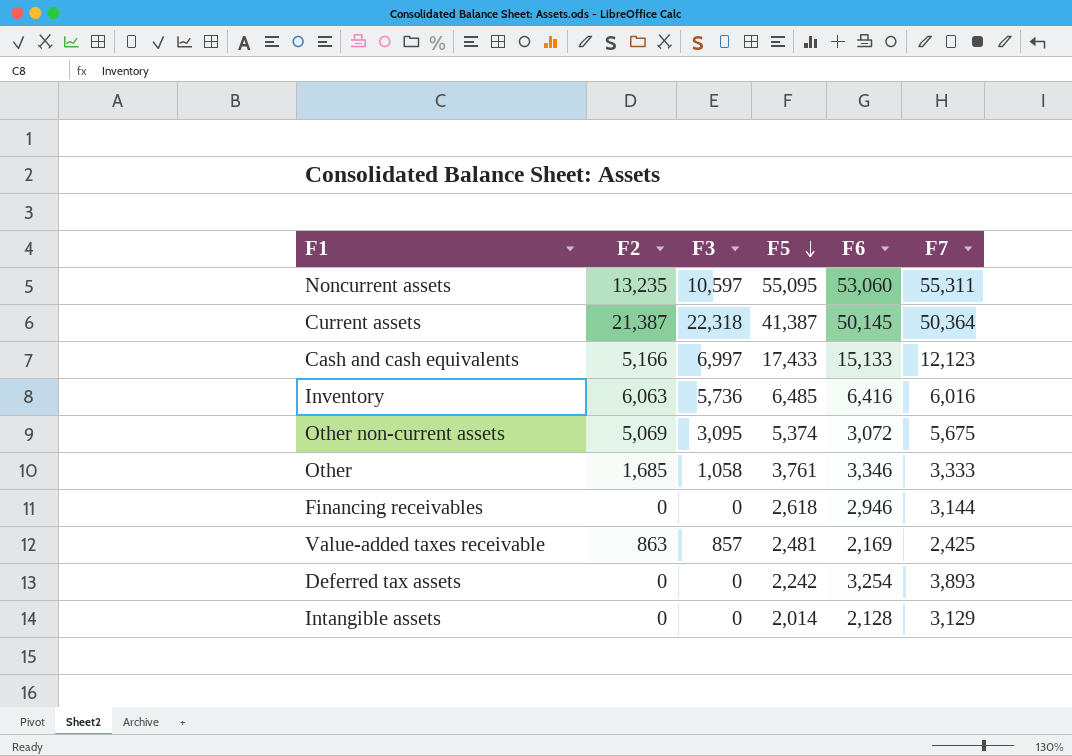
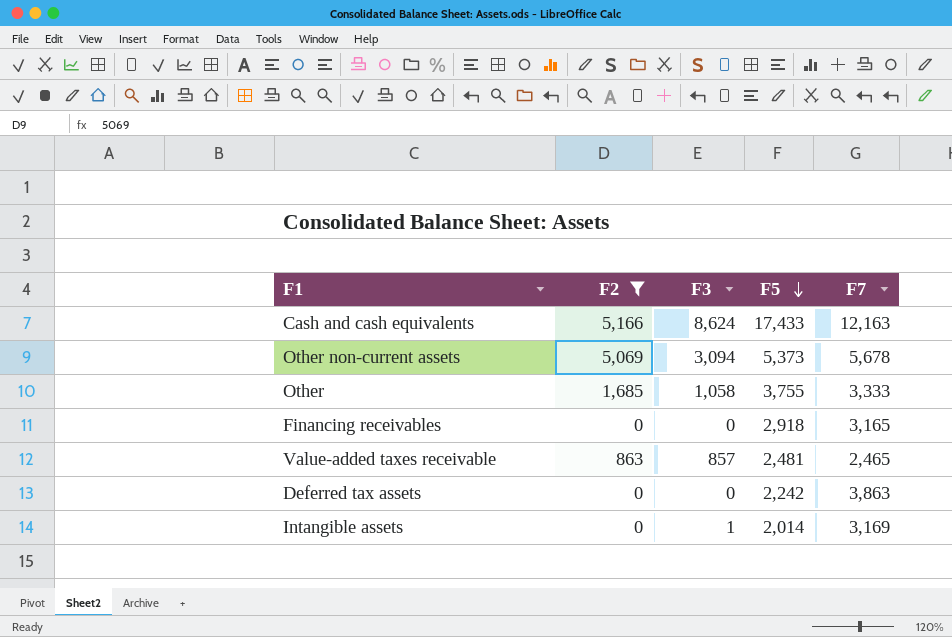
filter: none -> F2 <= 5,166
column F6 | position: 5 -> none
Cash and cash equivalents | F3: 6,997 -> 8,624
Cash and cash equivalents | F7: 12,123 -> 12,163
Other non-current assets | F3: 3,095 -> 3,094
Other non-current assets | F5: 5,374 -> 5,373
Other non-current assets | F7: 5,675 -> 5,678
Other | F5: 3,761 -> 3,755
Financing receivables | F5: 2,618 -> 2,918
Financing receivables | F7: 3,144 -> 3,165
Value-added taxes receivable | F7: 2,425 -> 2,465
Deferred tax assets | F7: 3,893 -> 3,863
Intangible assets | F3: 0 -> 1
Intangible assets | F7: 3,129 -> 3,169

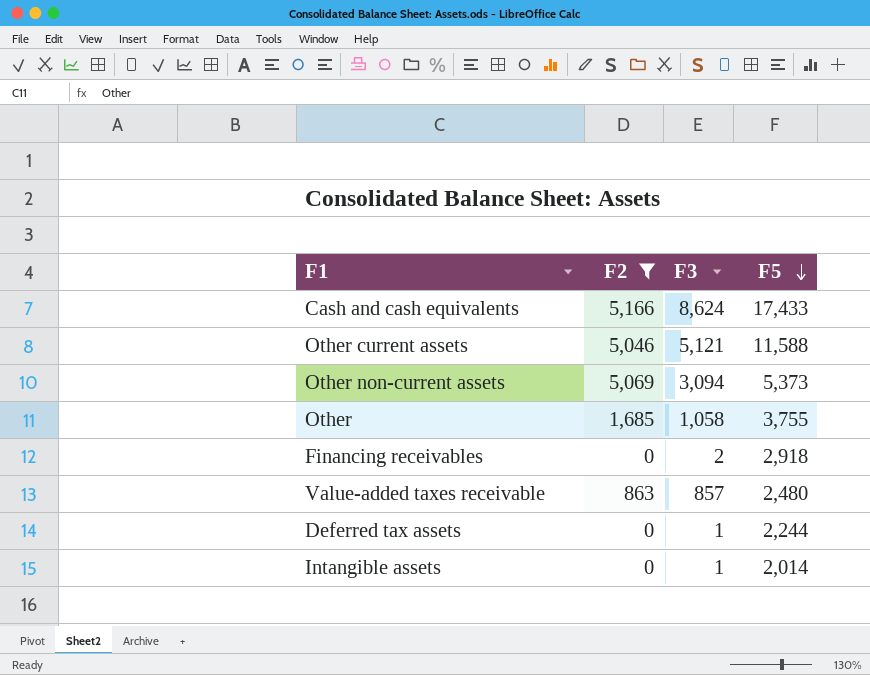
column F7 | position: 5 -> none
row Other current assets: none -> 5,046 | 5,121 | 11,588
Financing receivables | F3: 0 -> 2
Value-added taxes receivable | F5: 2,481 -> 2,480
Deferred tax assets | F3: 0 -> 1
Deferred tax assets | F5: 2,242 -> 2,244

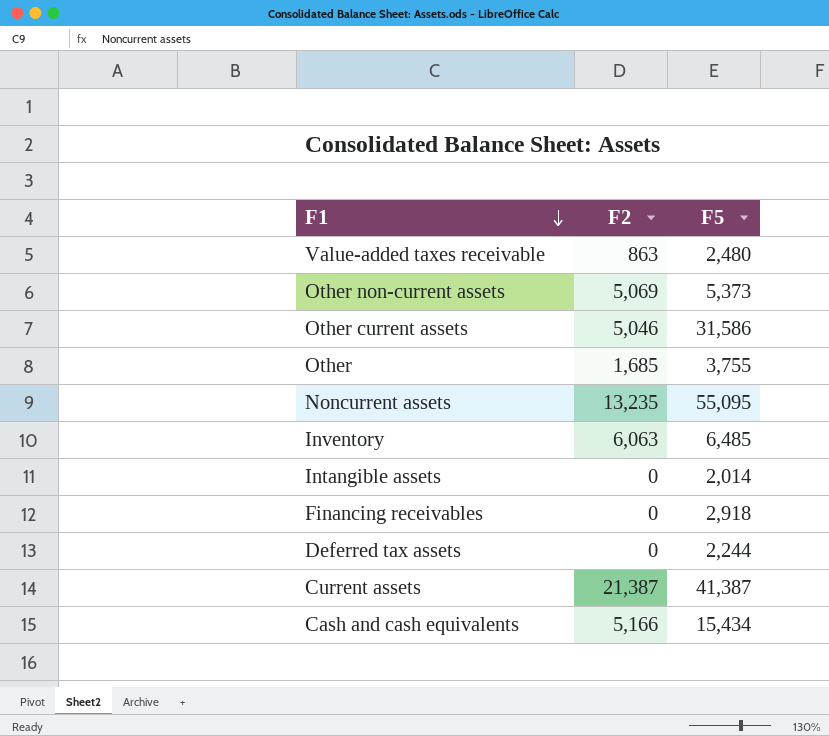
filter: F2 <= 5,166 -> none
row order: F5 descending -> F1 descending
column F3 | position: 3 -> none
Other current assets | F5: 11,588 -> 31,586
Cash and cash equivalents | F5: 17,433 -> 15,434

